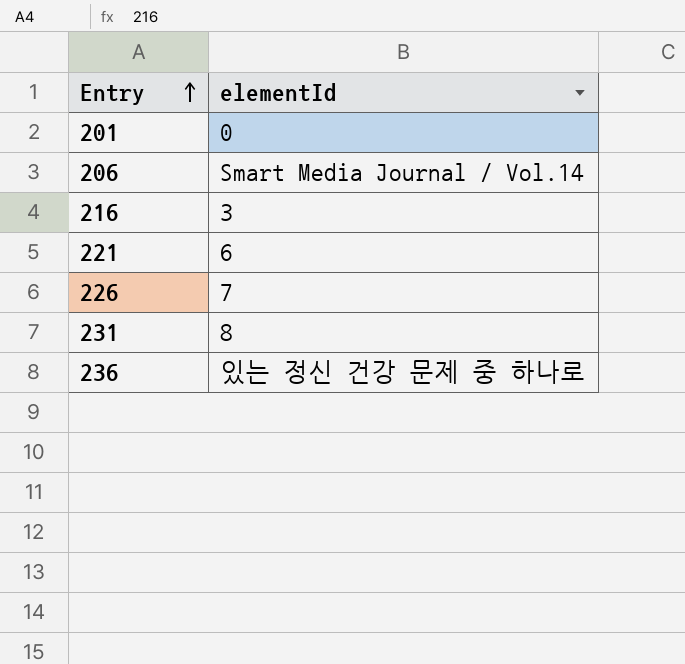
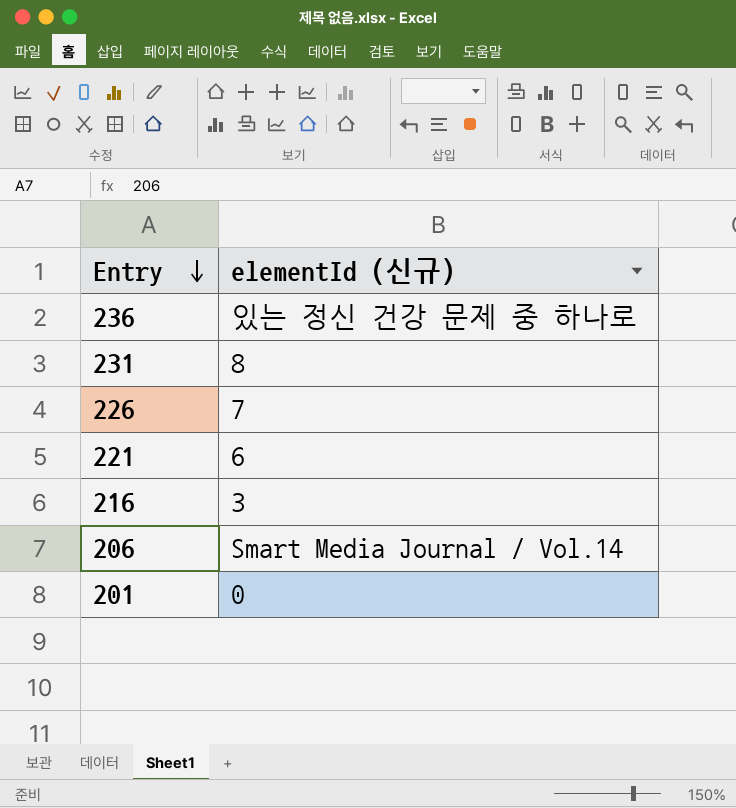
row order: Entry ascending -> Entry descending
column name: elementId -> elementId (신규)

